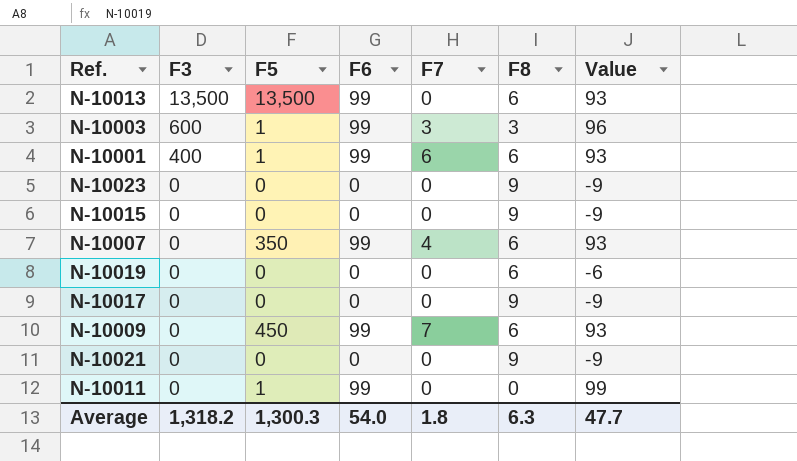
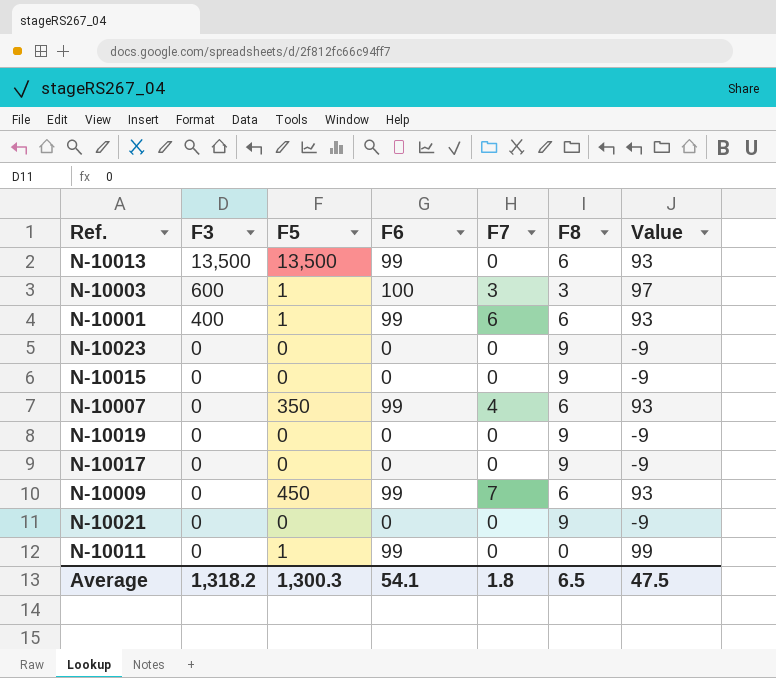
N-10003 | F6: 99 -> 100
N-10003 | Value: 96 -> 97
N-10019 | F8: 6 -> 9
N-10019 | Value: -6 -> -9
Average | F6: 54.0 -> 54.1
Average | F8: 6.3 -> 6.5
Average | Value: 47.7 -> 47.5

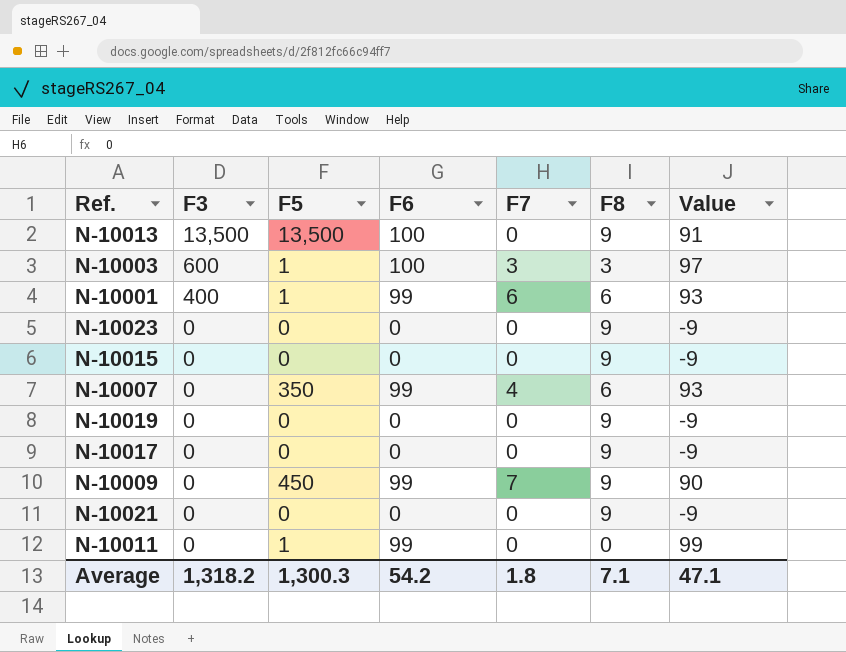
N-10013 | F6: 99 -> 100
N-10013 | F8: 6 -> 9
N-10013 | Value: 93 -> 91
N-10009 | F8: 6 -> 9
N-10009 | Value: 93 -> 90
Average | F6: 54.1 -> 54.2
Average | F8: 6.5 -> 7.1
Average | Value: 47.5 -> 47.1

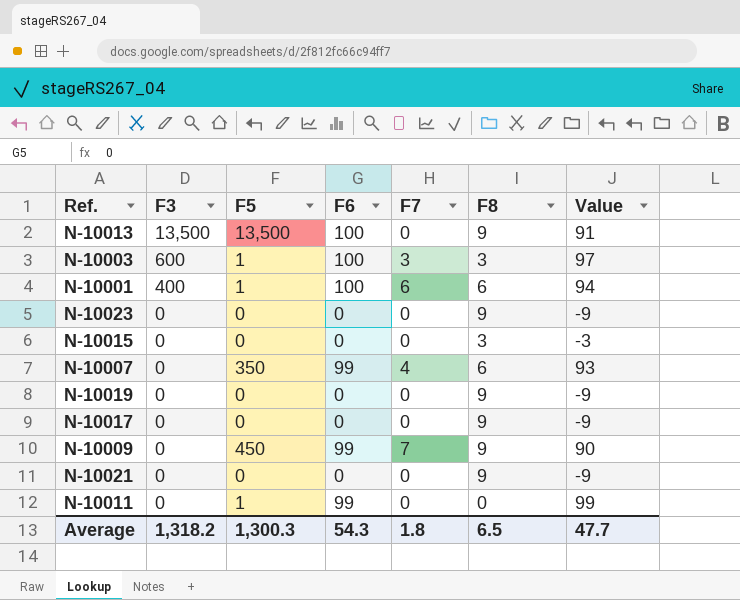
N-10001 | F6: 99 -> 100
N-10001 | Value: 93 -> 94
N-10015 | F8: 9 -> 3
N-10015 | Value: -9 -> -3
Average | F6: 54.2 -> 54.3
Average | F8: 7.1 -> 6.5
Average | Value: 47.1 -> 47.7

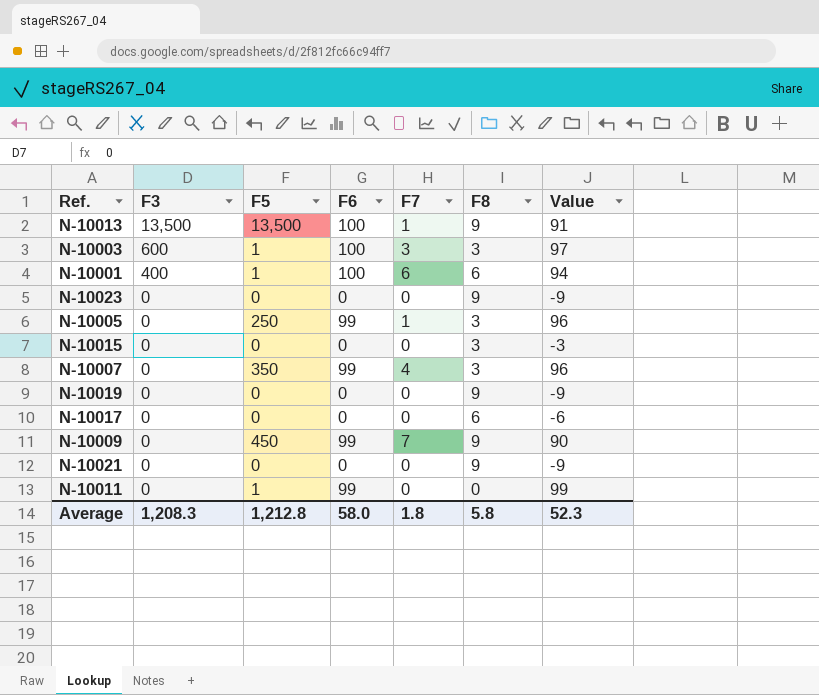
N-10013 | F7: 0 -> 1
row N-10005: none -> 0 | 250 | 99 | 1 | 3 | 96
N-10007 | F8: 6 -> 3
N-10007 | Value: 93 -> 96
N-10017 | F8: 9 -> 6
N-10017 | Value: -9 -> -6
Average | F3: 1,318.2 -> 1,208.3
Average | F5: 1,300.3 -> 1,212.8
Average | F6: 54.3 -> 58.0
Average | F8: 6.5 -> 5.8
Average | Value: 47.7 -> 52.3

